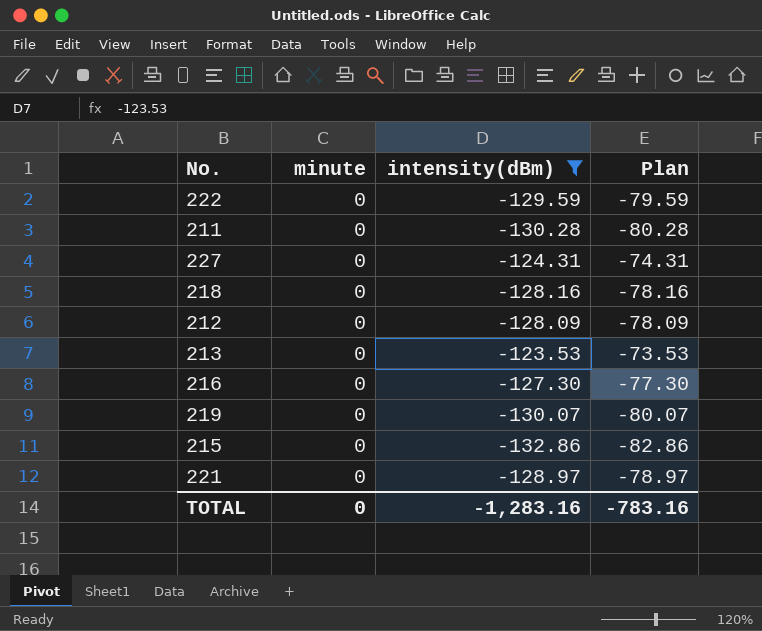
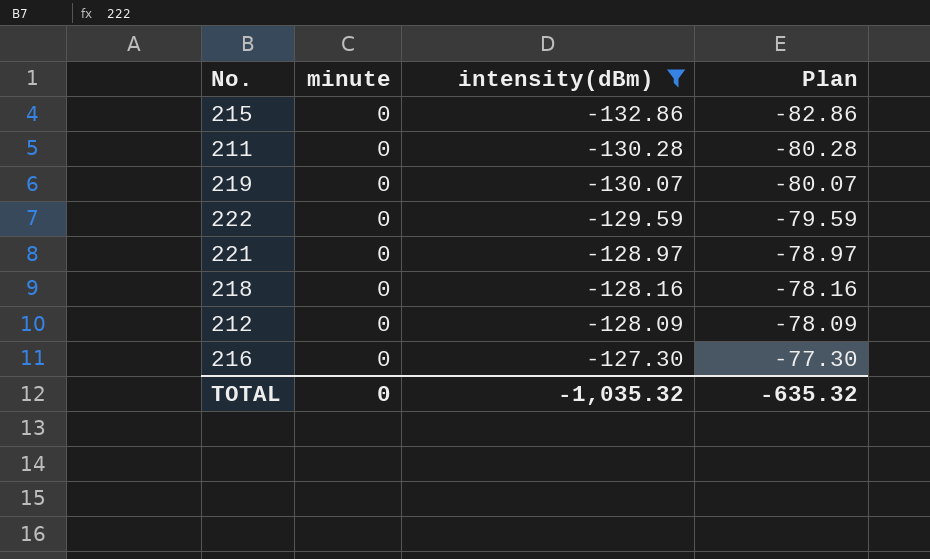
row order: none -> intensity(dBm) ascending
row 227: 0 | -124.31 | -74.31 -> none
row 213: 0 | -123.53 | -73.53 -> none
TOTAL | intensity(dBm): -1,283.16 -> -1,035.32
TOTAL | Plan: -783.16 -> -635.32

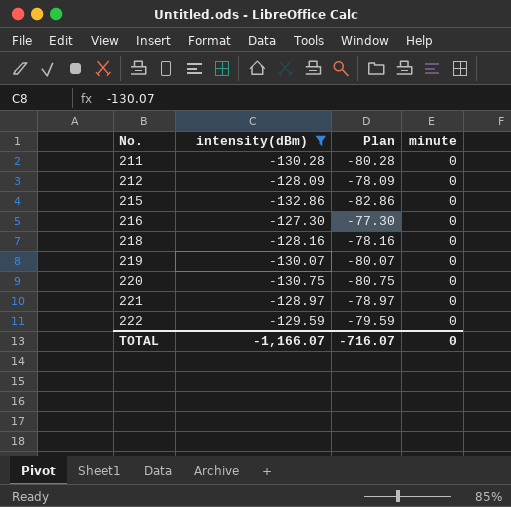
row order: intensity(dBm) ascending -> No. ascending
column minute | position: 2 -> 4
row 220: none -> -130.75 | -80.75 | 0
TOTAL | intensity(dBm): -1,035.32 -> -1,166.07
TOTAL | Plan: -635.32 -> -716.07

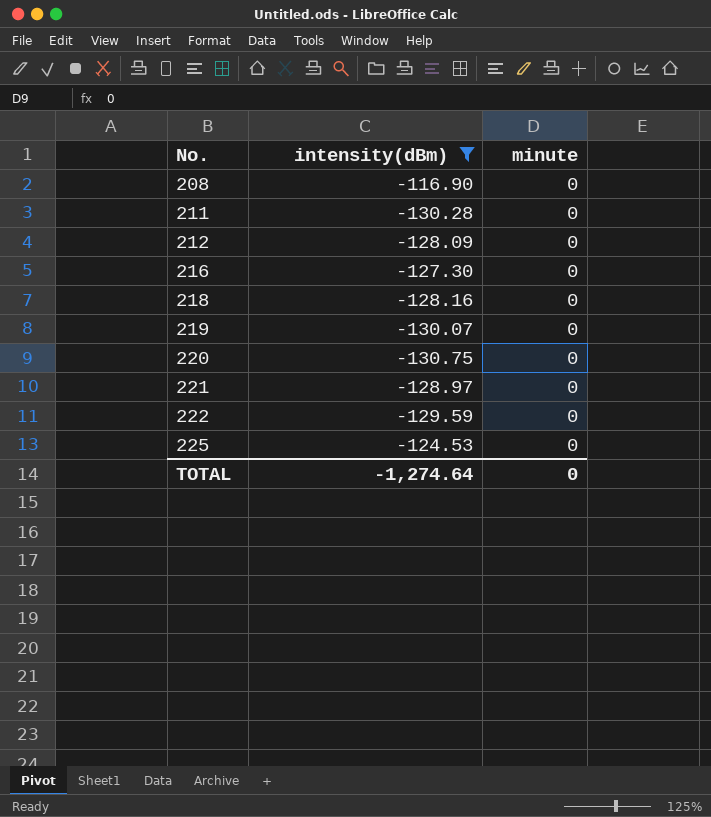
column Plan | formula: [intensity(dBm)] + 50 -> none
row 215: -132.86 | -82.86 | 0 -> none
row 208: none -> -116.90 | 0
row 225: none -> -124.53 | 0
TOTAL | intensity(dBm): -1,166.07 -> -1,274.64

